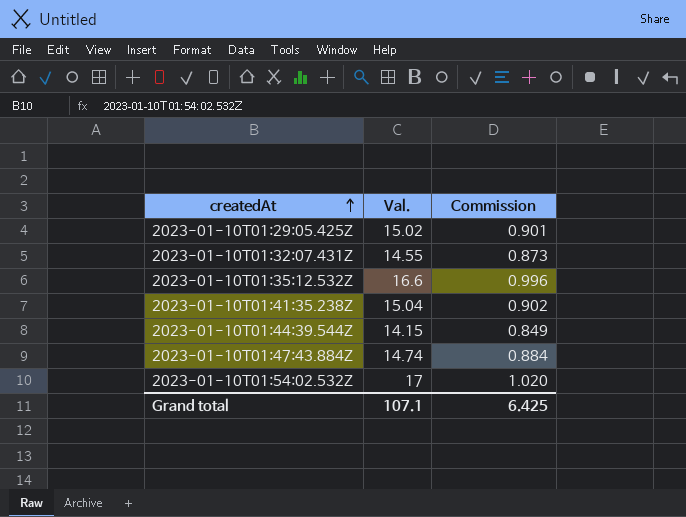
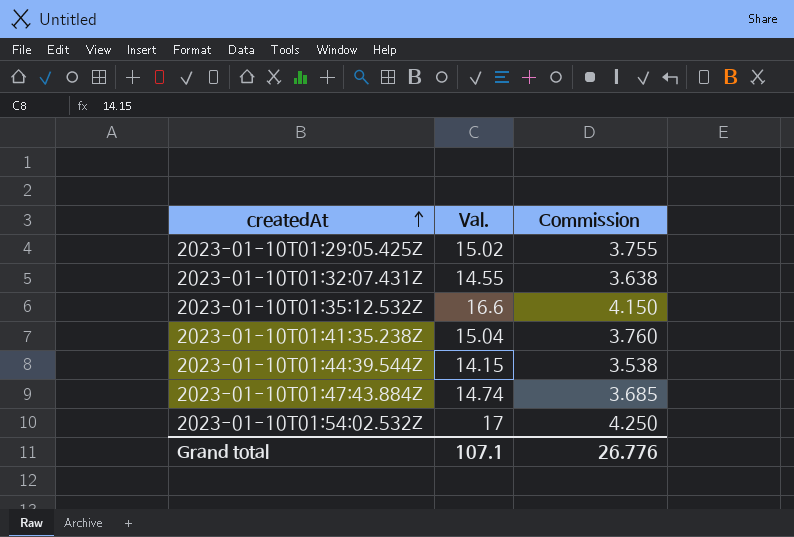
column Commission | formula: [Val.] * 0.06 -> [Val.] * 0.25
Grand total | Commission: 6.425 -> 26.776

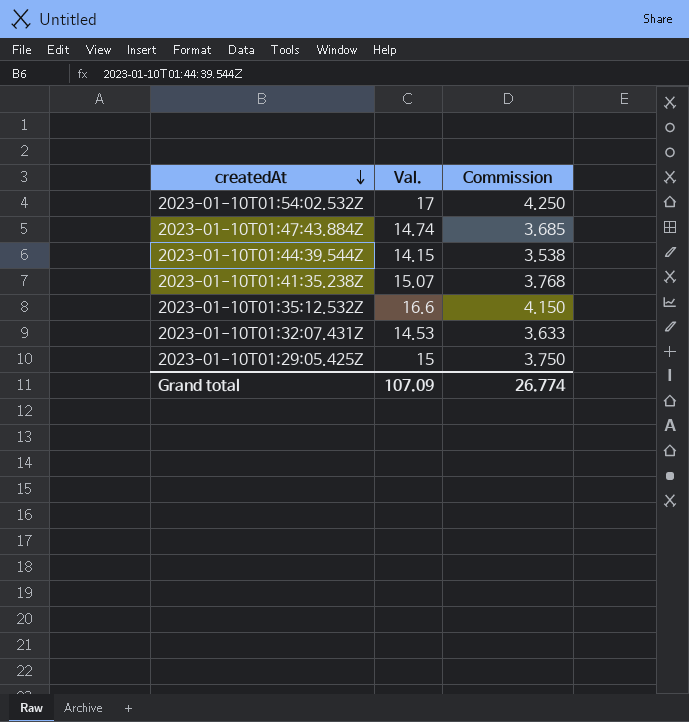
row order: createdAt ascending -> createdAt descending
2023-01-10T01:41:35.238Z | Val.: 15.04 -> 15.07
2023-01-10T01:41:35.238Z | Commission: 3.760 -> 3.768
2023-01-10T01:32:07.431Z | Val.: 14.55 -> 14.53
2023-01-10T01:32:07.431Z | Commission: 3.638 -> 3.633
2023-01-10T01:29:05.425Z | Val.: 15.02 -> 15
2023-01-10T01:29:05.425Z | Commission: 3.755 -> 3.750
Grand total | Val.: 107.1 -> 107.09
Grand total | Commission: 26.776 -> 26.774

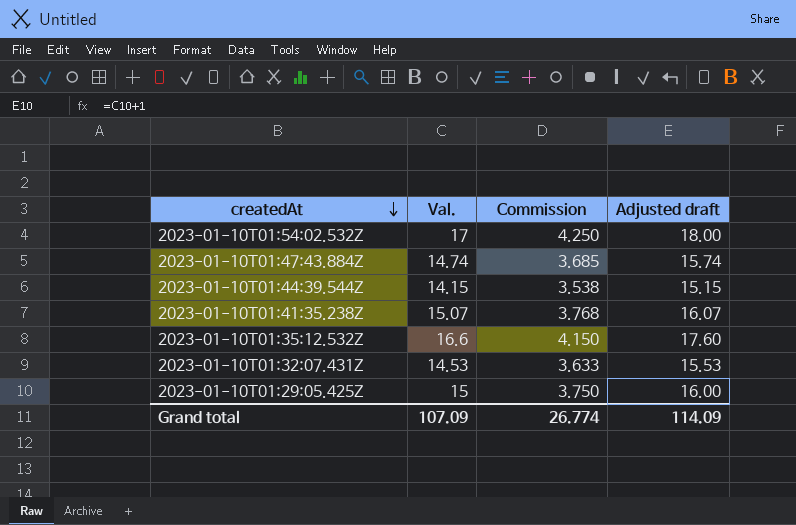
column Adjusted draft | formula: none -> [Val.] + 1

